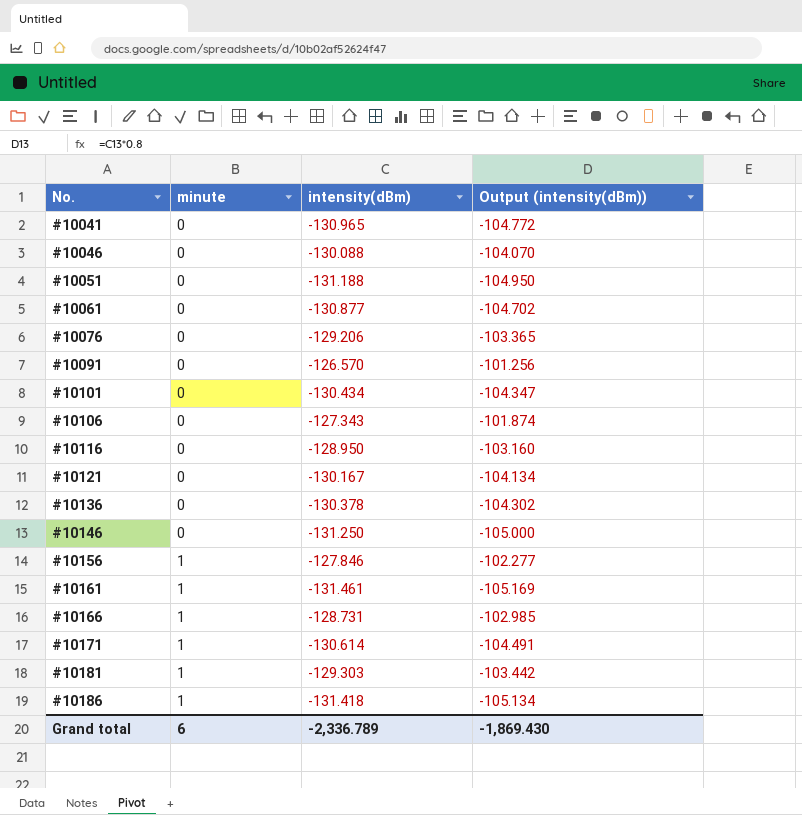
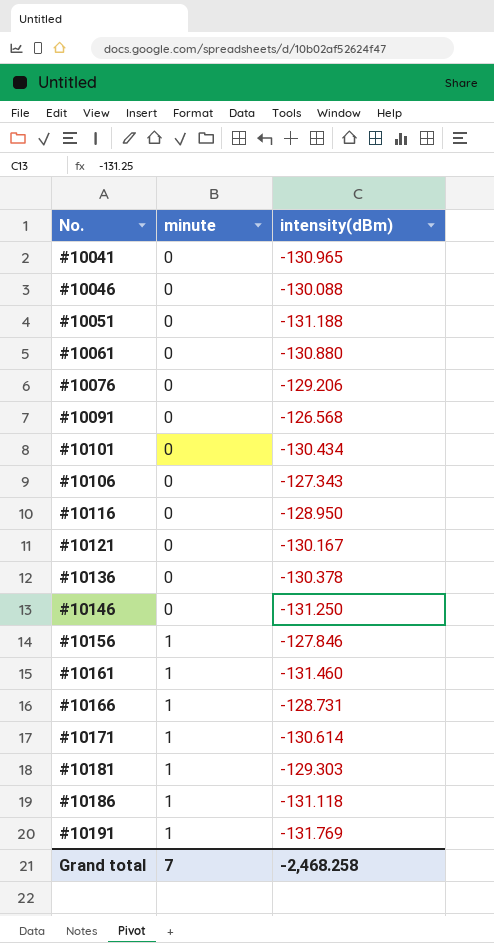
column Output (intensity(dBm)) | formula: [intensity(dBm)] * 0.8 -> none
#10061 | intensity(dBm): -130.877 -> -130.880
#10091 | intensity(dBm): -126.570 -> -126.568
#10161 | intensity(dBm): -131.461 -> -131.460
#10186 | intensity(dBm): -131.418 -> -131.118
row #10191: none -> 1 | -131.769
Grand total | minute: 6 -> 7
Grand total | intensity(dBm): -2,336.789 -> -2,468.258

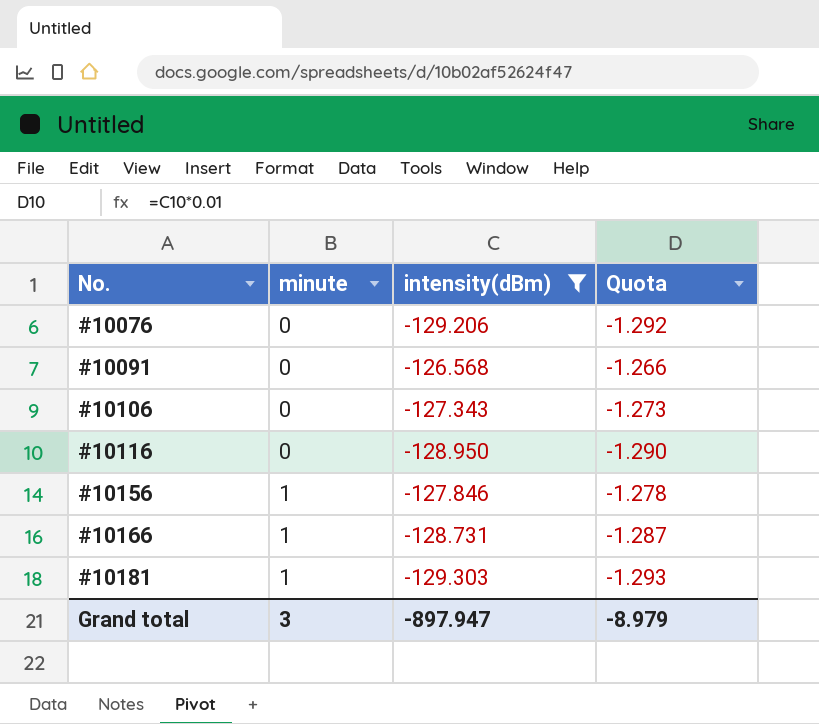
filter: none -> intensity(dBm) >= -129.303
column Quota | formula: none -> [intensity(dBm)] * 0.01
Grand total | minute: 7 -> 3
Grand total | intensity(dBm): -2,468.258 -> -897.947

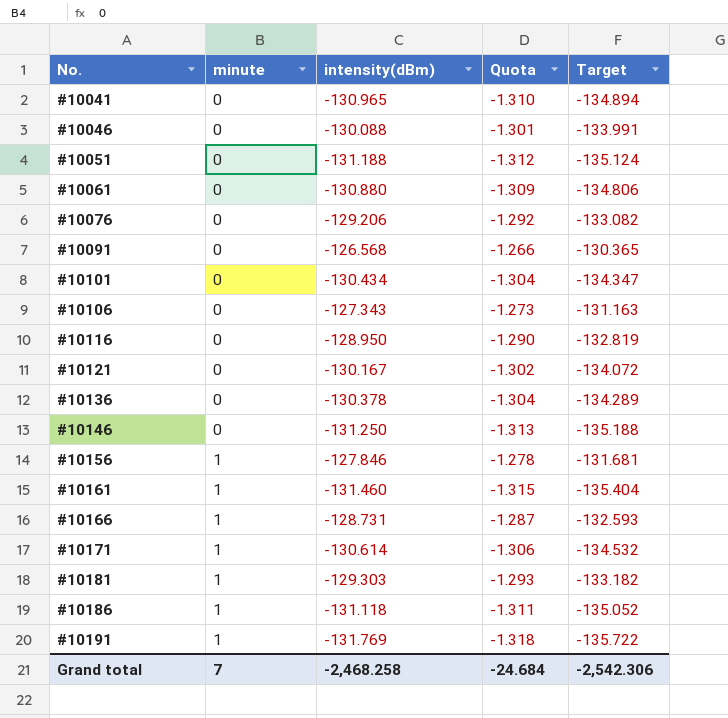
filter: intensity(dBm) >= -129.303 -> none
column Target | formula: none -> [intensity(dBm)] * 1.03
Grand total | minute: 3 -> 7
Grand total | intensity(dBm): -897.947 -> -2,468.258
Grand total | Quota: -8.979 -> -24.684

